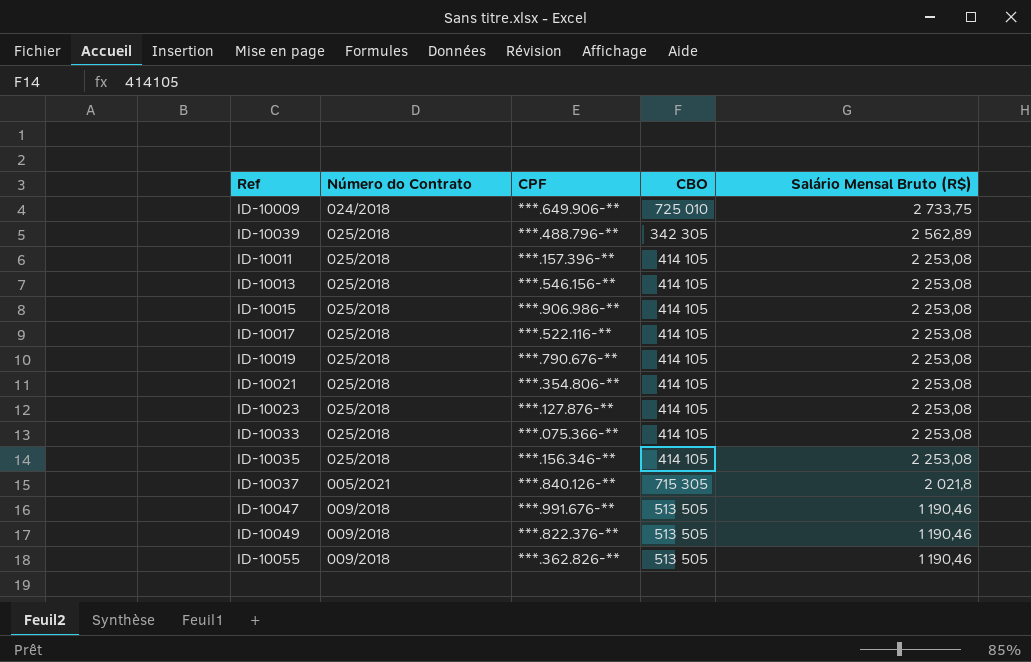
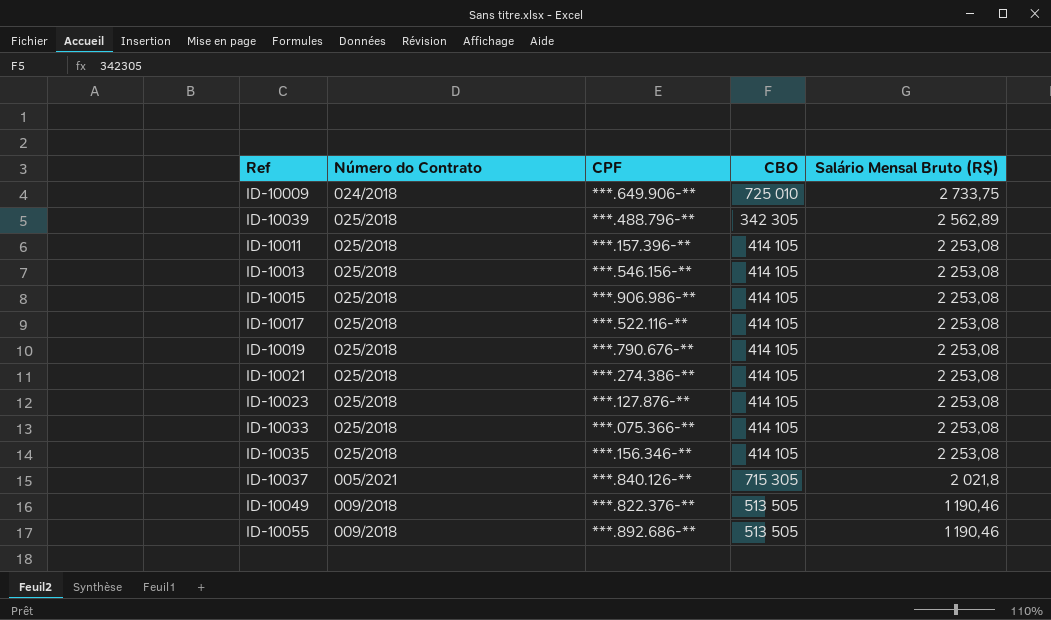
row ID-10047: 009/2018 | ***.991.676-** | 513 505 | 1 190,46 -> none
ID-10021 | CPF: ***.354.806-** -> ***.274.386-**
ID-10055 | CPF: ***.362.826-** -> ***.892.686-**

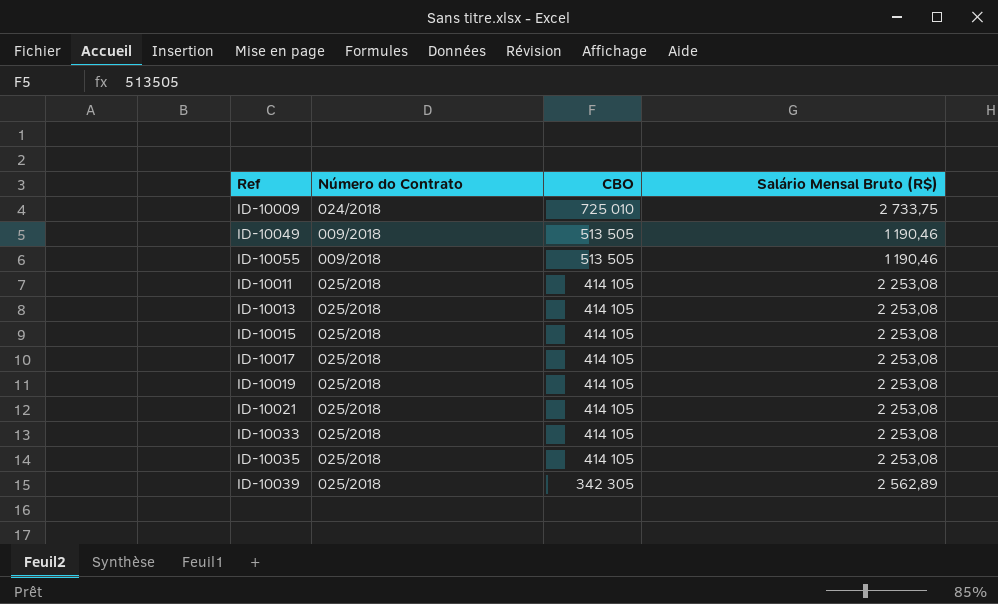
row order: Salário Mensal Bruto (R$) descending -> CBO descending
column CPF | position: 3 -> none
row ID-10023: 025/2018 | ***.127.876-** | 414 105 | 2 253,08 -> none
row ID-10037: 005/2021 | ***.840.126-** | 715 305 | 2 021,8 -> none

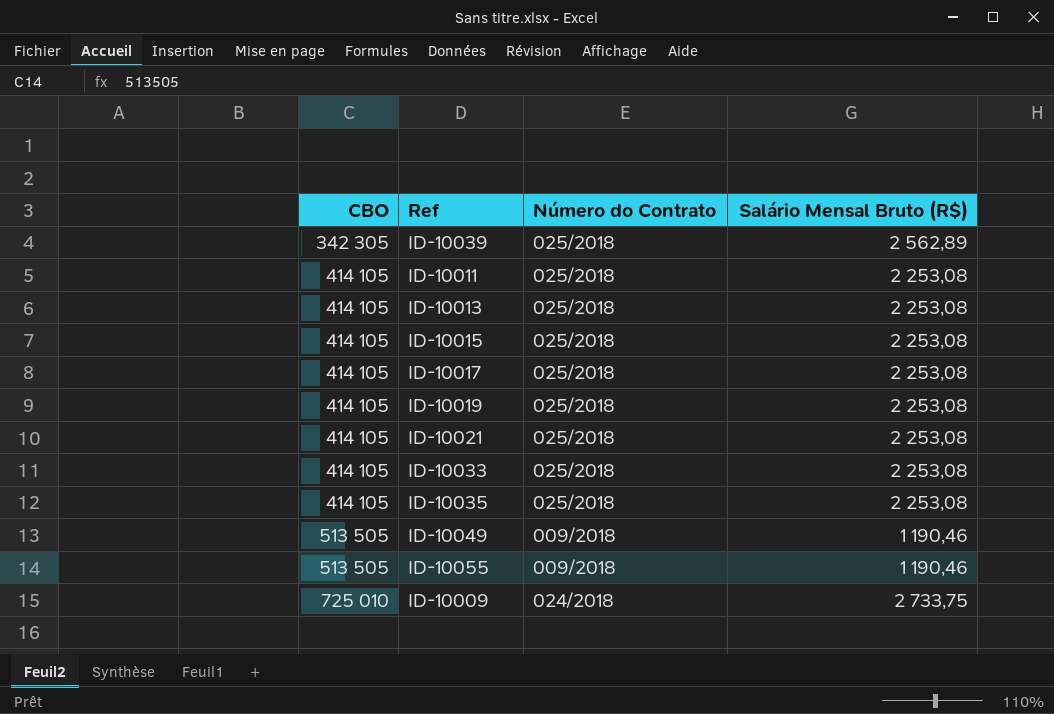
row order: CBO descending -> CBO ascending
column CBO | position: 3 -> 1

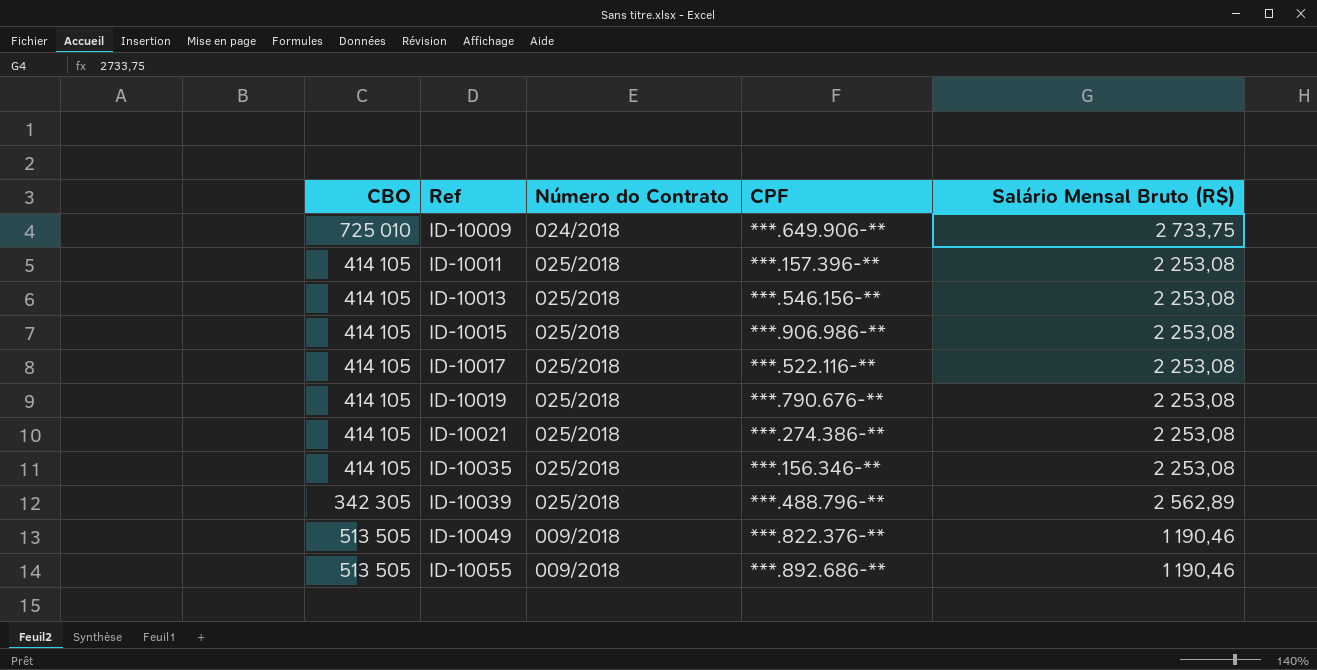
row order: CBO ascending -> Ref ascending
column CPF | position: none -> 4
row ID-10033: 414 105 | 025/2018 | 2 253,08 -> none

